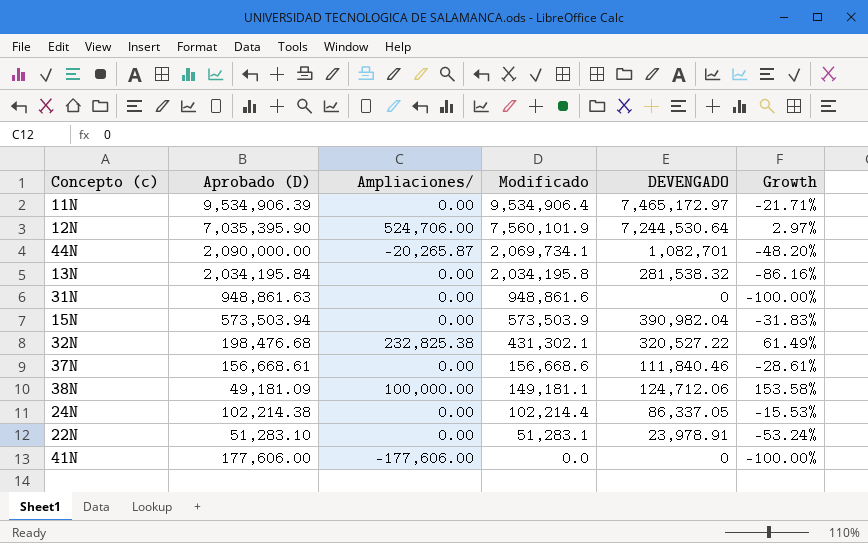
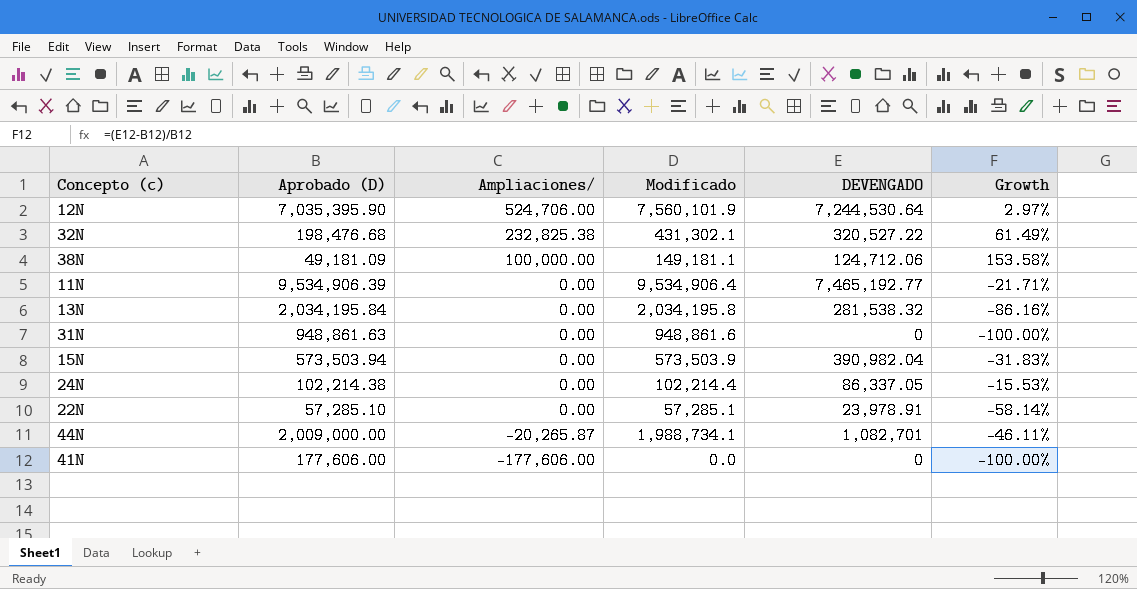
row order: Modificado descending -> Ampliaciones/ descending
row 37N: 156,668.61 | 0.00 | 156,668.6 | 111,840.46 | -28.61% -> none
11N | DEVENGADO: 7,465,172.97 -> 7,465,192.77
22N | Aprobado (D): 51,283.10 -> 57,285.10
22N | Modificado: 51,283.1 -> 57,285.1
22N | Growth: -53.24% -> -58.14%
44N | Aprobado (D): 2,090,000.00 -> 2,009,000.00
44N | Modificado: 2,069,734.1 -> 1,988,734.1
44N | Growth: -48.20% -> -46.11%

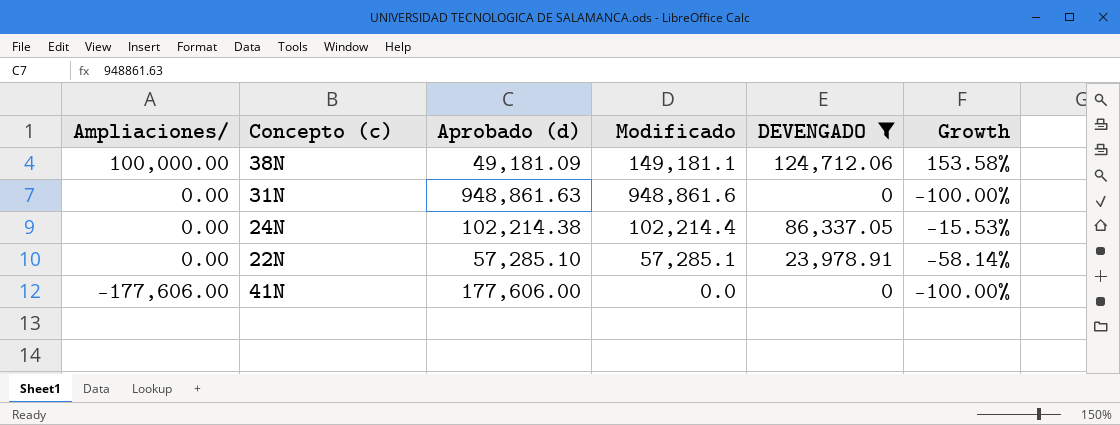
filter: none -> DEVENGADO <= 124,712.06
column Ampliaciones/ | position: 3 -> 1
column name: Aprobado (D) -> Aprobado (d)

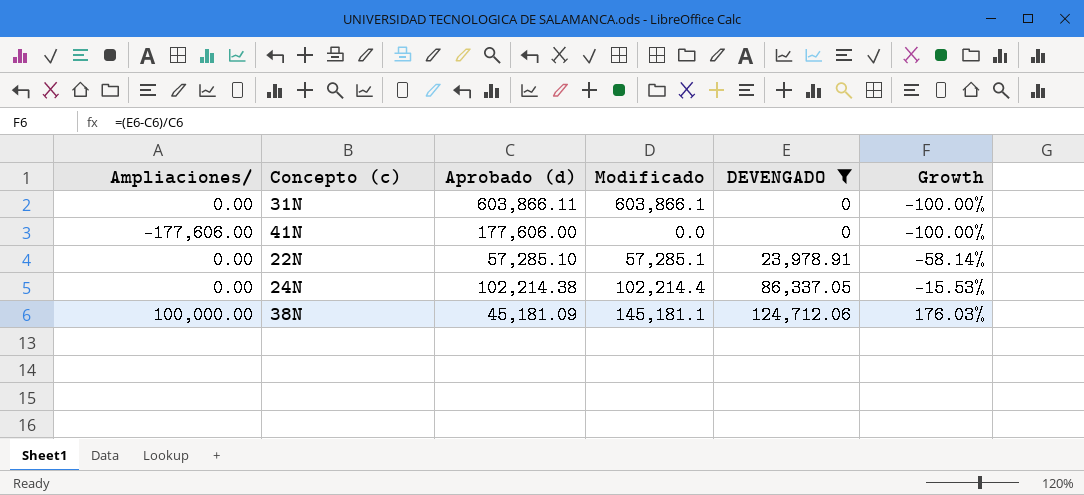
row order: Ampliaciones/ descending -> DEVENGADO ascending
31N | Aprobado (d): 948,861.63 -> 603,866.11
31N | Modificado: 948,861.6 -> 603,866.1
38N | Aprobado (d): 49,181.09 -> 45,181.09
38N | Modificado: 149,181.1 -> 145,181.1
38N | Growth: 153.58% -> 176.03%

